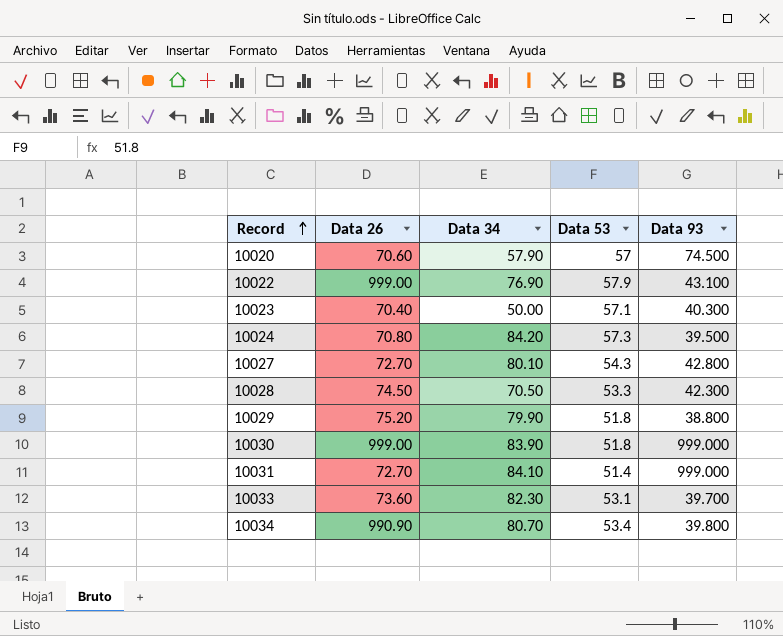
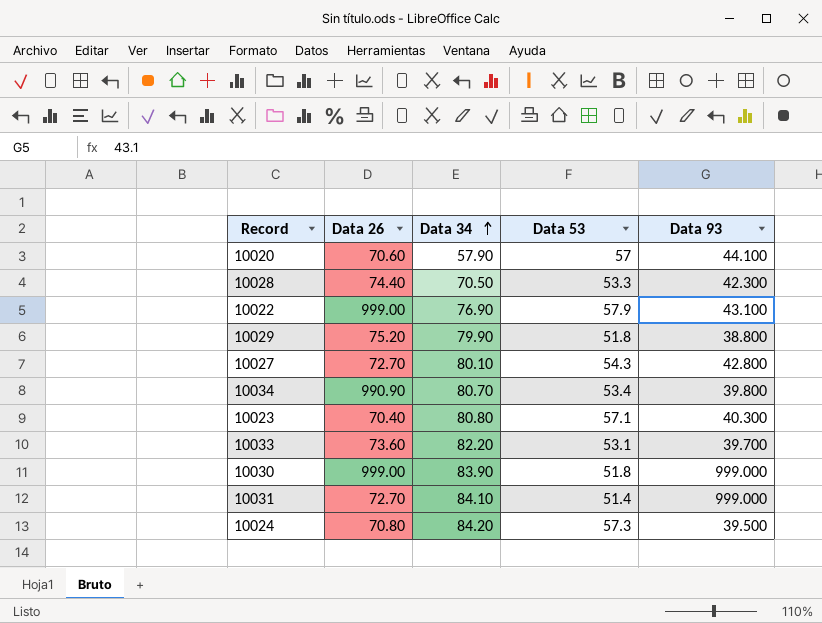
row order: Record ascending -> Data 34 ascending
10020 | Data 93: 74.500 -> 44.100
10028 | Data 26: 74.50 -> 74.40
10023 | Data 34: 50.00 -> 80.80
10033 | Data 34: 82.30 -> 82.20

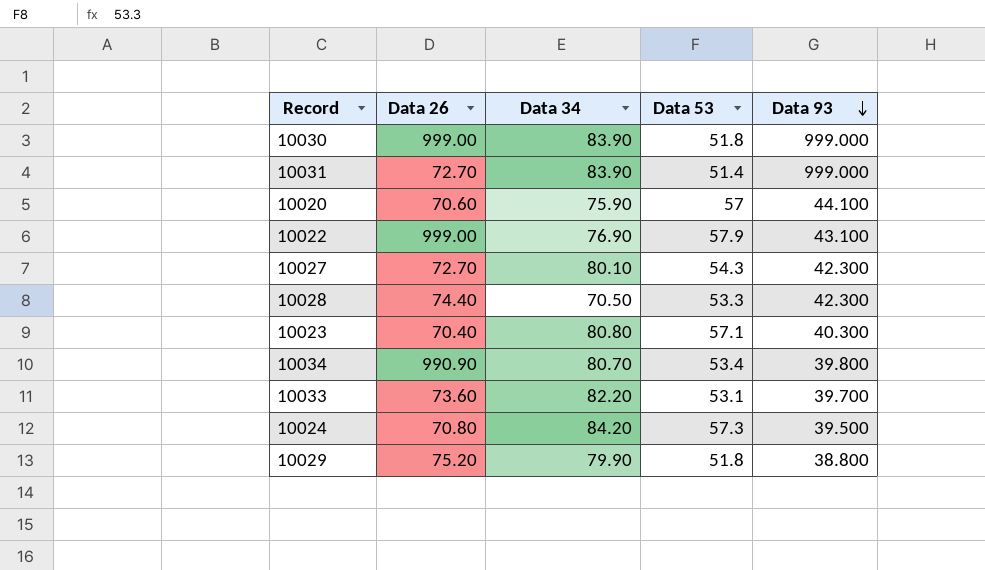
row order: Data 34 ascending -> Data 93 descending
10031 | Data 34: 84.10 -> 83.90
10020 | Data 34: 57.90 -> 75.90
10027 | Data 93: 42.800 -> 42.300

